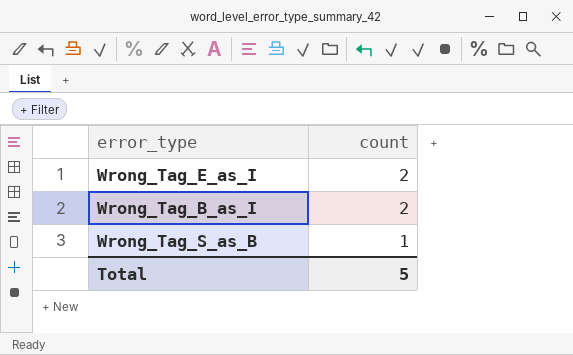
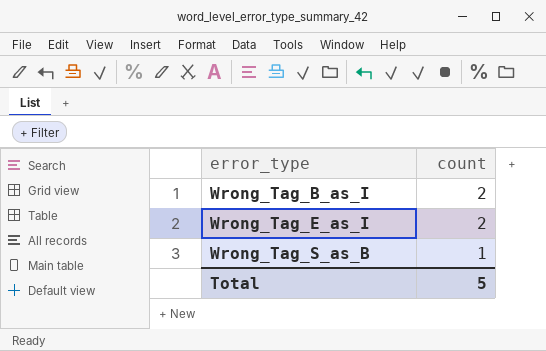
row order: count descending -> error_type ascending

